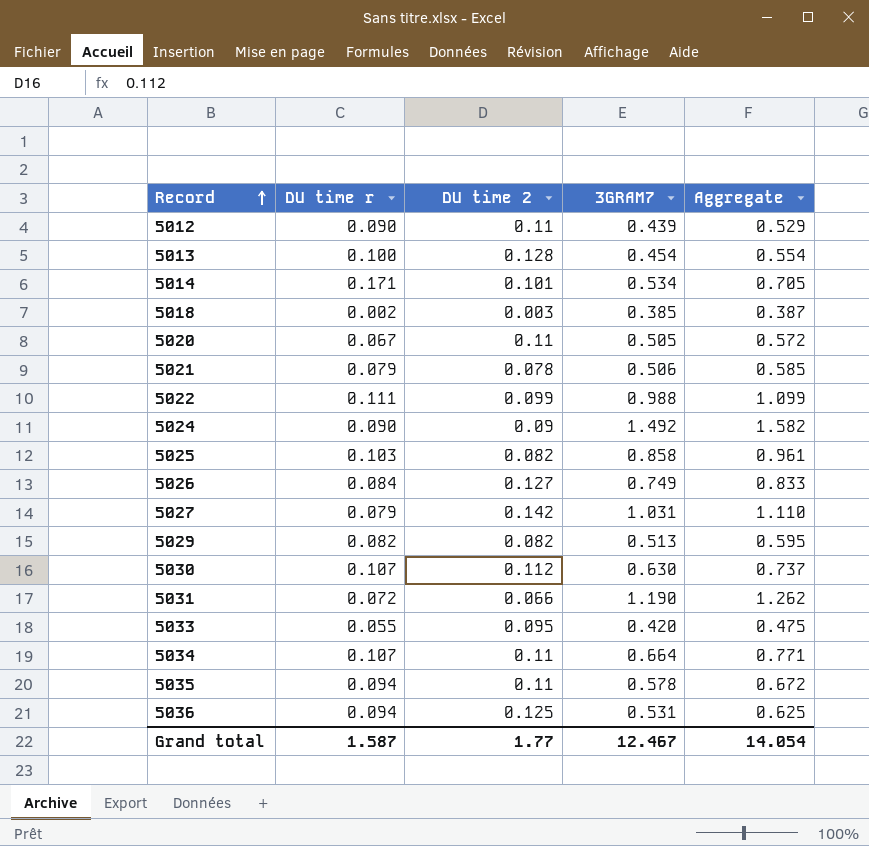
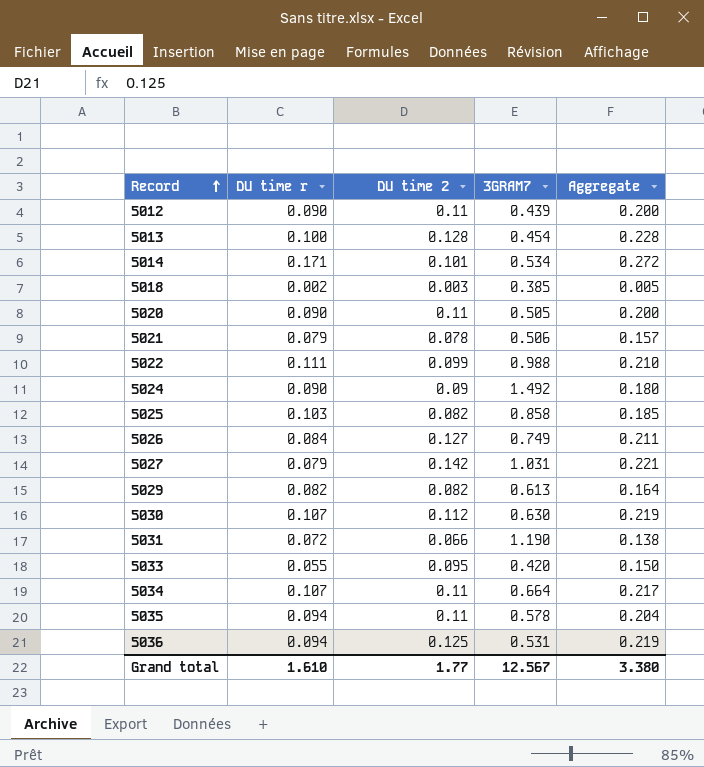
column Aggregate | formula: [DU time r] + [3GRAM7] -> [DU time r] + [DU time 2]
5020 | DU time r: 0.067 -> 0.090
5029 | 3GRAM7: 0.513 -> 0.613
Grand total | DU time r: 1.587 -> 1.610
Grand total | 3GRAM7: 12.467 -> 12.567
Grand total | Aggregate: 14.054 -> 3.380

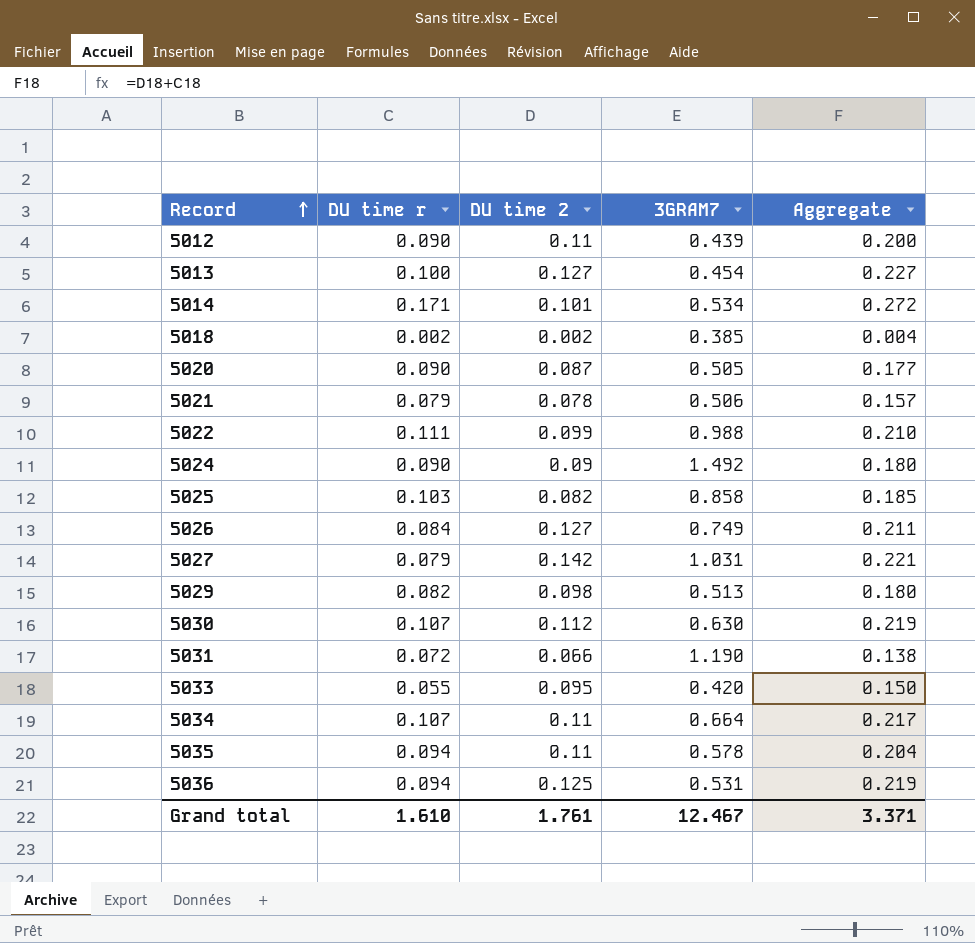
5013 | DU time 2: 0.128 -> 0.127
5013 | Aggregate: 0.228 -> 0.227
5018 | DU time 2: 0.003 -> 0.002
5018 | Aggregate: 0.005 -> 0.004
5020 | DU time 2: 0.11 -> 0.087
5020 | Aggregate: 0.200 -> 0.177
5029 | DU time 2: 0.082 -> 0.098
5029 | 3GRAM7: 0.613 -> 0.513
5029 | Aggregate: 0.164 -> 0.180
Grand total | DU time 2: 1.77 -> 1.761
Grand total | 3GRAM7: 12.567 -> 12.467
Grand total | Aggregate: 3.380 -> 3.371

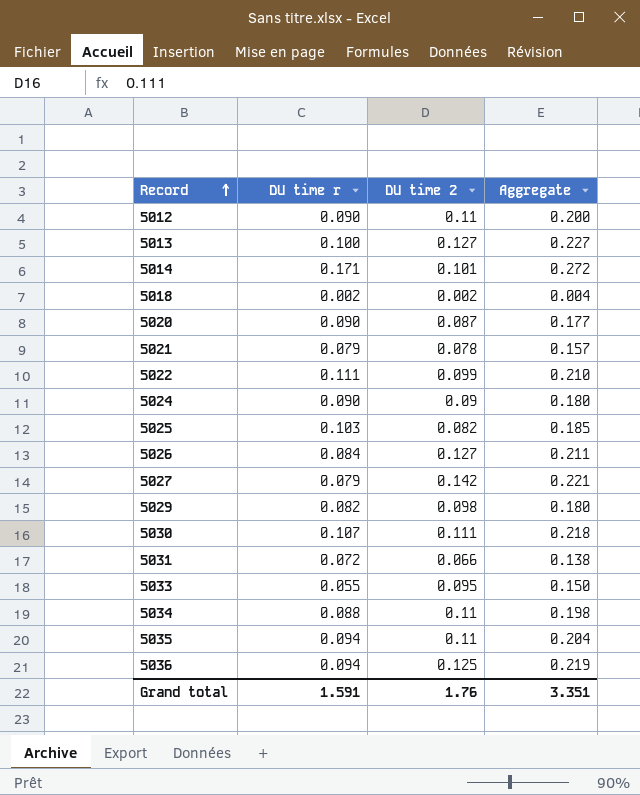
column 3GRAM7 | position: 4 -> none
5030 | DU time 2: 0.112 -> 0.111
5030 | Aggregate: 0.219 -> 0.218
5034 | DU time r: 0.107 -> 0.088
5034 | Aggregate: 0.217 -> 0.198
Grand total | DU time r: 1.610 -> 1.591
Grand total | DU time 2: 1.761 -> 1.76
Grand total | Aggregate: 3.371 -> 3.351

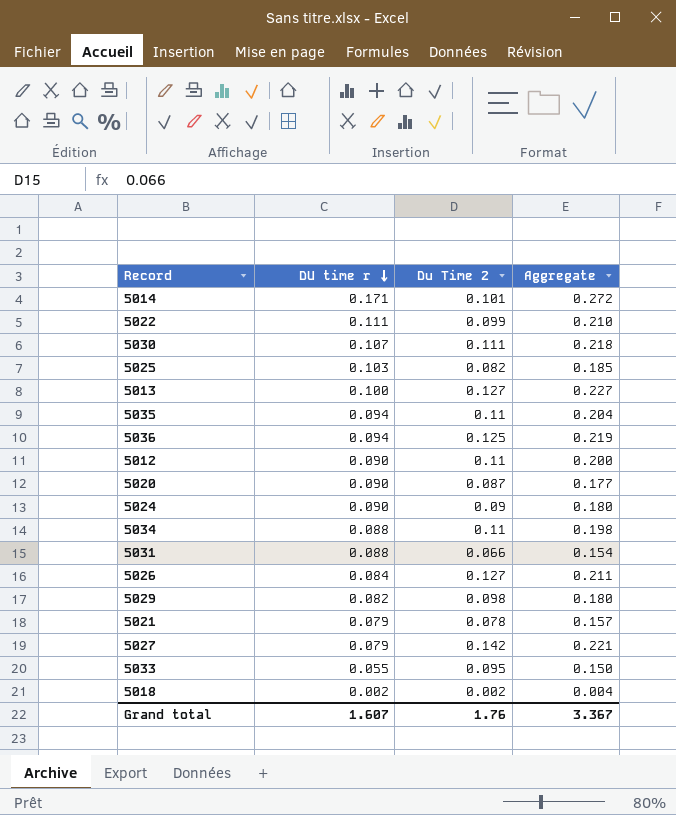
row order: Record ascending -> DU time r descending
column name: DU time 2 -> Du Time 2
5031 | DU time r: 0.072 -> 0.088
5031 | Aggregate: 0.138 -> 0.154
Grand total | DU time r: 1.591 -> 1.607
Grand total | Aggregate: 3.351 -> 3.367

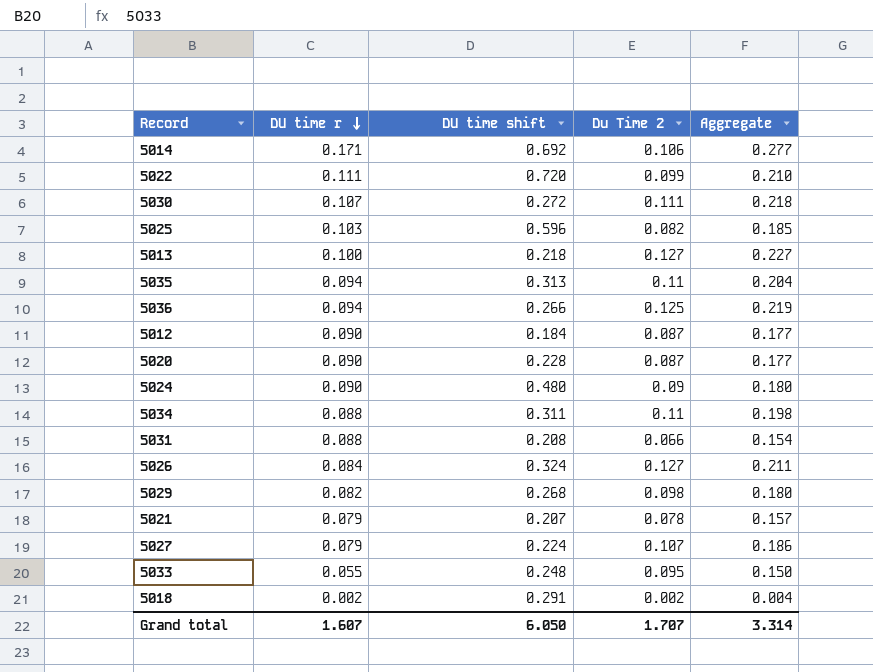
column DU time shift | position: none -> 3
5014 | Du Time 2: 0.101 -> 0.106
5014 | Aggregate: 0.272 -> 0.277
5012 | Du Time 2: 0.11 -> 0.087
5012 | Aggregate: 0.200 -> 0.177
5027 | Du Time 2: 0.142 -> 0.107
5027 | Aggregate: 0.221 -> 0.186
Grand total | Du Time 2: 1.76 -> 1.707
Grand total | Aggregate: 3.367 -> 3.314

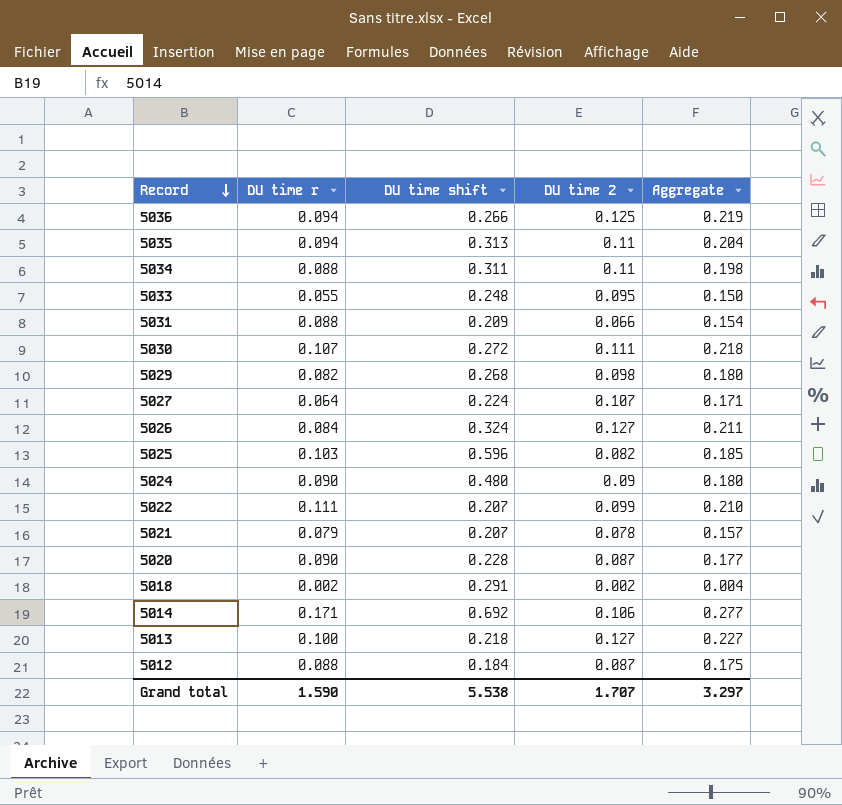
row order: DU time r descending -> Record descending
column name: Du Time 2 -> DU time 2
5031 | DU time shift: 0.208 -> 0.209
5027 | DU time r: 0.079 -> 0.064
5027 | Aggregate: 0.186 -> 0.171
5022 | DU time shift: 0.720 -> 0.207
5012 | DU time r: 0.090 -> 0.088
5012 | Aggregate: 0.177 -> 0.175
Grand total | DU time r: 1.607 -> 1.590
Grand total | DU time shift: 6.050 -> 5.538
Grand total | Aggregate: 3.314 -> 3.297

